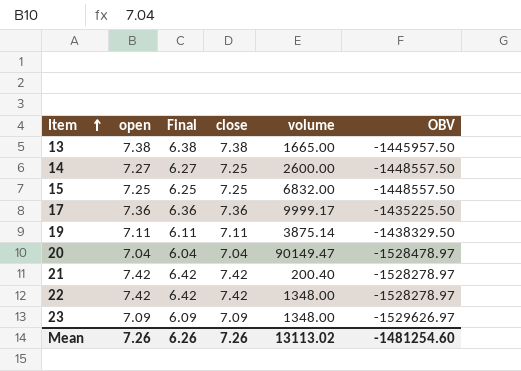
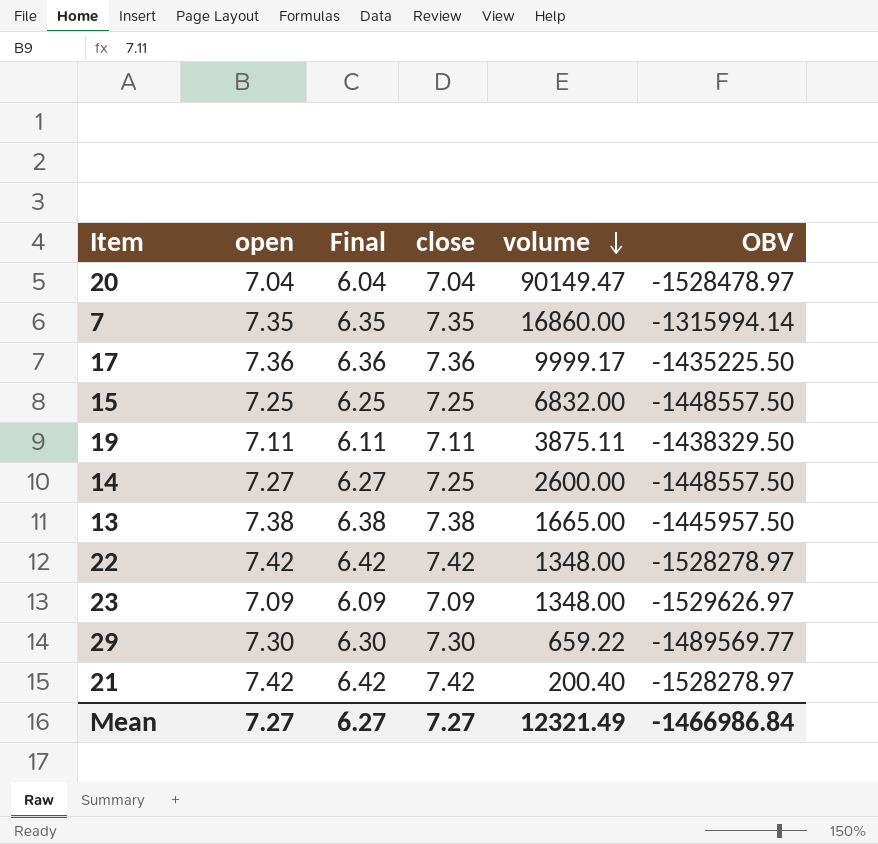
row order: Item ascending -> volume descending
row 7: none -> 7.35 | 6.35 | 7.35 | 16860.00 | -1315994.14
19 | volume: 3875.14 -> 3875.11
row 29: none -> 7.30 | 6.30 | 7.30 | 659.22 | -1489569.77
Mean | open: 7.26 -> 7.27
Mean | Final: 6.26 -> 6.27
Mean | close: 7.26 -> 7.27
Mean | volume: 13113.02 -> 12321.49
Mean | OBV: -1481254.60 -> -1466986.84

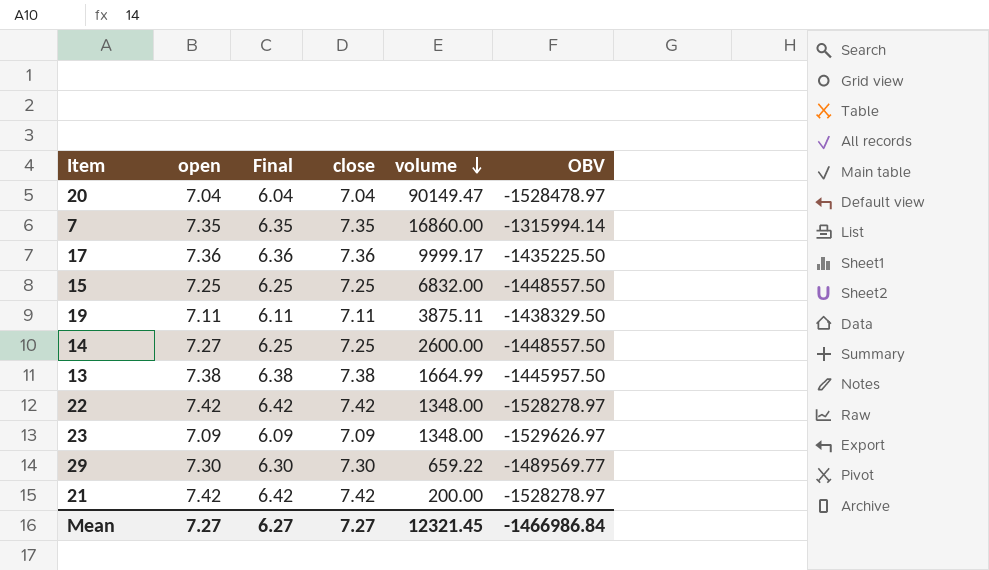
column Final | formula: [open] - 1 -> [close] - 1
13 | volume: 1665.00 -> 1664.99
21 | volume: 200.40 -> 200.00
Mean | volume: 12321.49 -> 12321.45

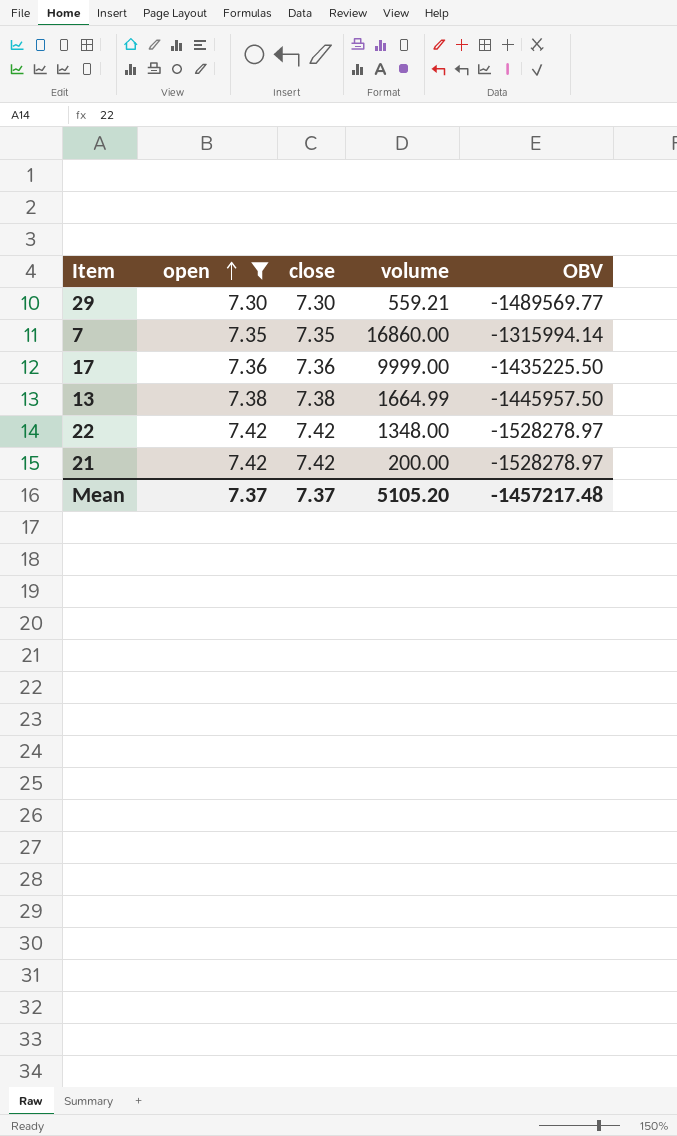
filter: none -> open >= 7.30
row order: volume descending -> open ascending
column Final | formula: [close] - 1 -> none
29 | volume: 659.22 -> 559.21
17 | volume: 9999.17 -> 9999.00
Mean | open: 7.27 -> 7.37
Mean | close: 7.27 -> 7.37
Mean | volume: 12321.45 -> 5105.20
Mean | OBV: -1466986.84 -> -1457217.48

